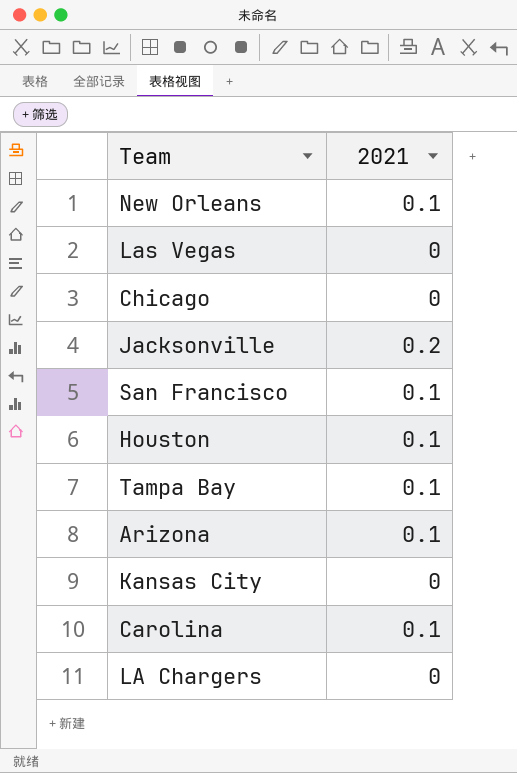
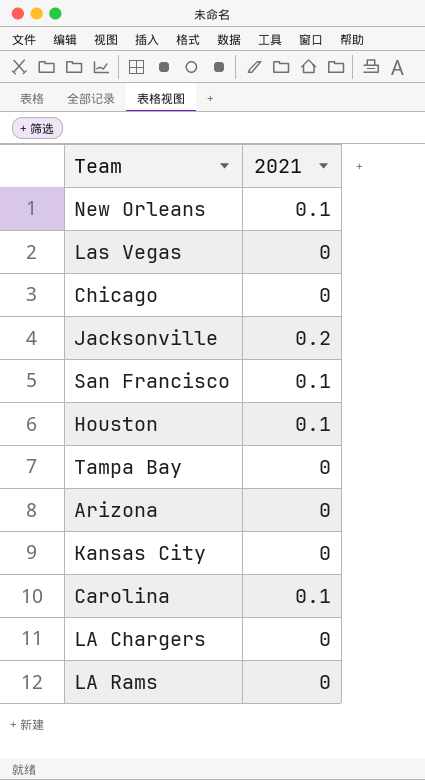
Tampa Bay | 2021: 0.1 -> 0
Arizona | 2021: 0.1 -> 0
row LA Rams: none -> 0

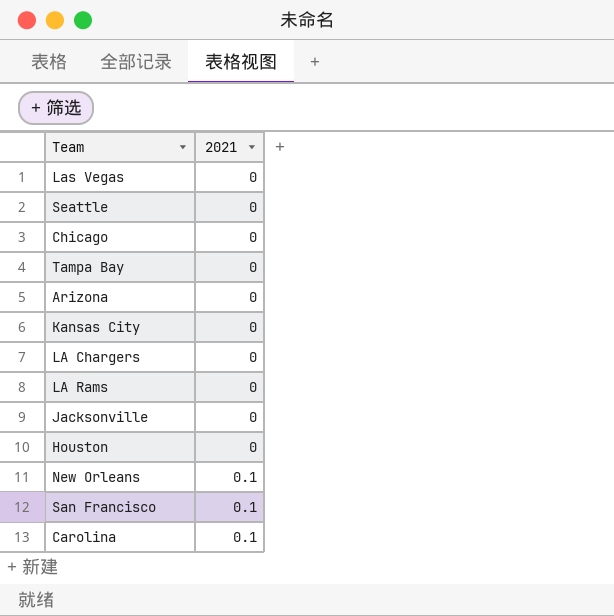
row order: none -> 2021 ascending
row Seattle: none -> 0
Jacksonville | 2021: 0.2 -> 0
Houston | 2021: 0.1 -> 0

